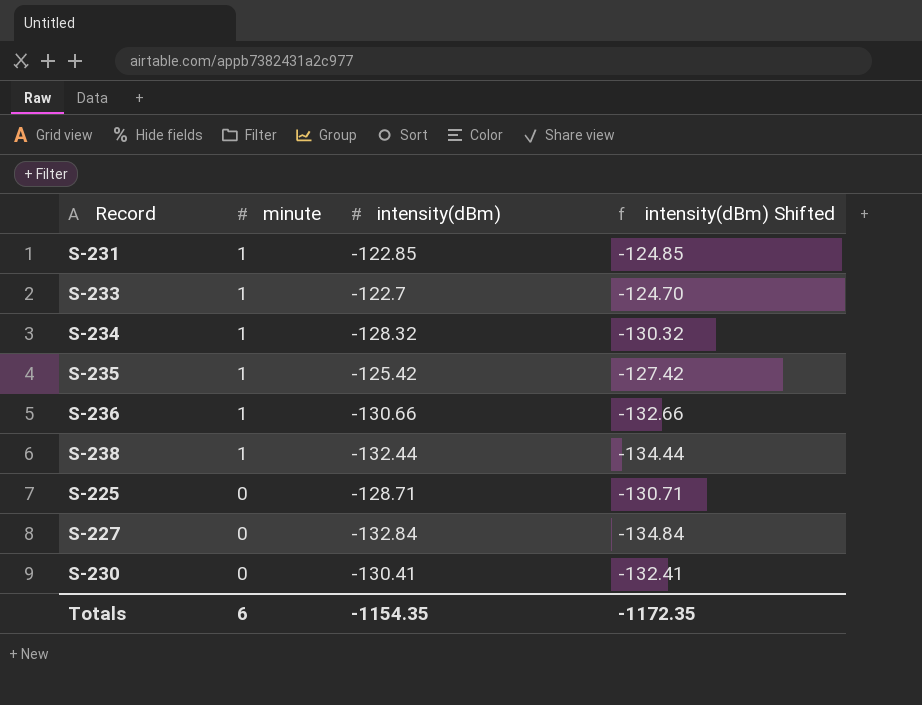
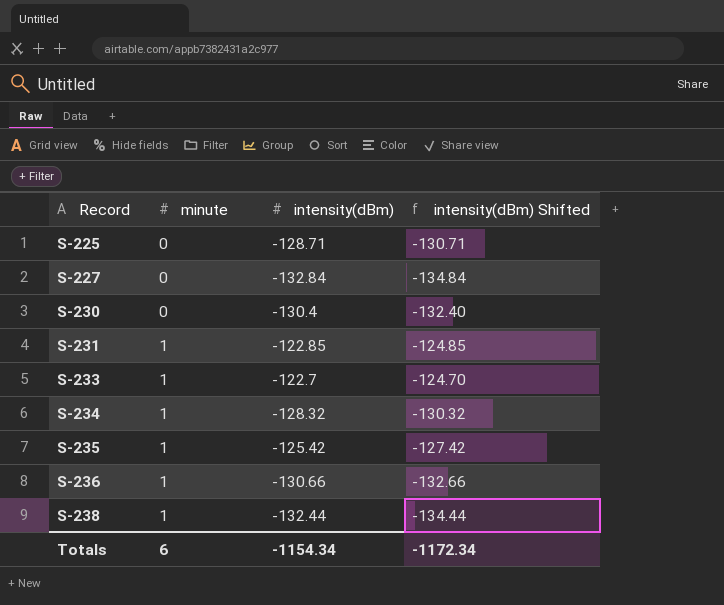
row order: minute descending -> Record ascending
S-230 | intensity(dBm): -130.41 -> -130.4
S-230 | intensity(dBm) Shifted: -132.41 -> -132.40
Totals | intensity(dBm): -1154.35 -> -1154.34
Totals | intensity(dBm) Shifted: -1172.35 -> -1172.34

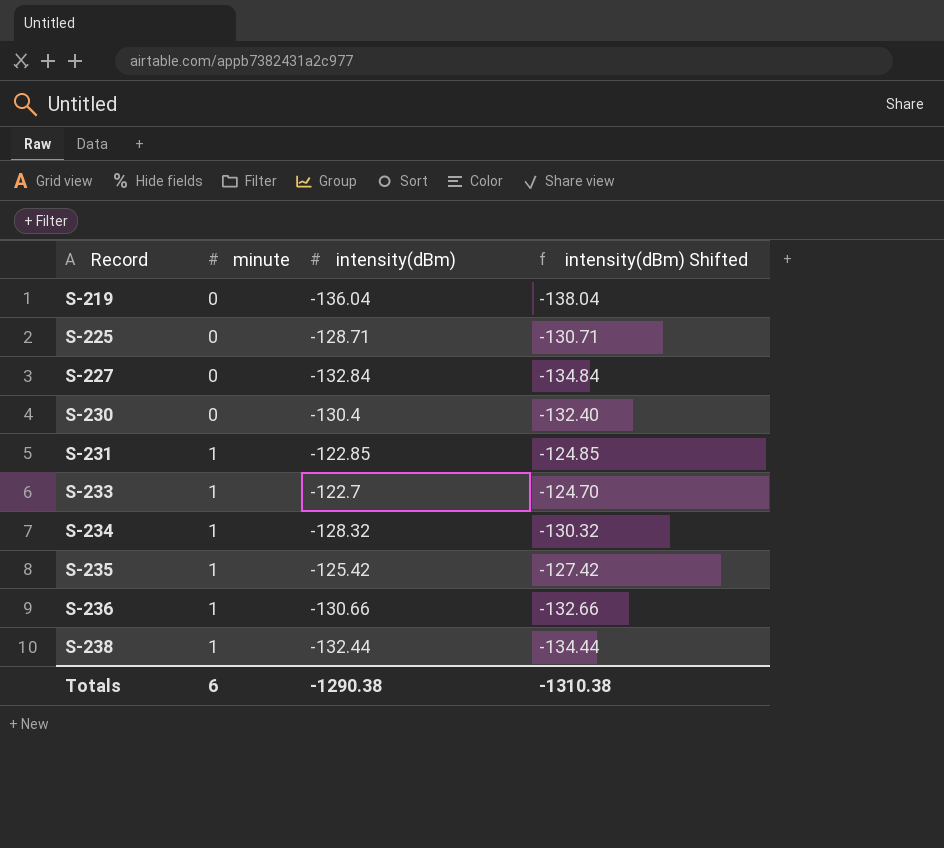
row S-219: none -> 0 | -136.04 | -138.04
Totals | intensity(dBm): -1154.34 -> -1290.38
Totals | intensity(dBm) Shifted: -1172.34 -> -1310.38

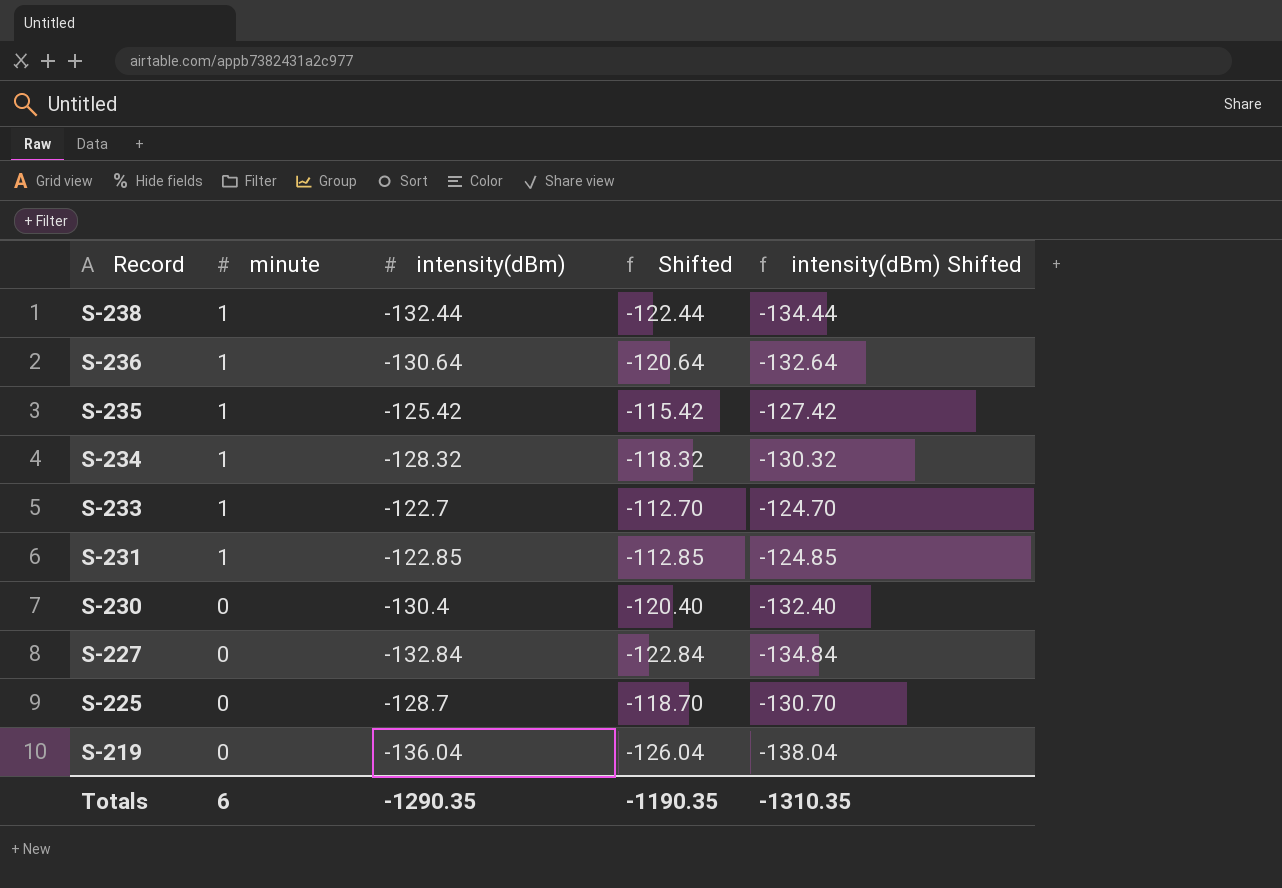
row order: Record ascending -> Record descending
column Shifted | formula: none -> [intensity(dBm)] + 10
S-236 | intensity(dBm): -130.66 -> -130.64
S-236 | intensity(dBm) Shifted: -132.66 -> -132.64
S-225 | intensity(dBm): -128.71 -> -128.7
S-225 | intensity(dBm) Shifted: -130.71 -> -130.70
Totals | intensity(dBm): -1290.38 -> -1290.35
Totals | intensity(dBm) Shifted: -1310.38 -> -1310.35

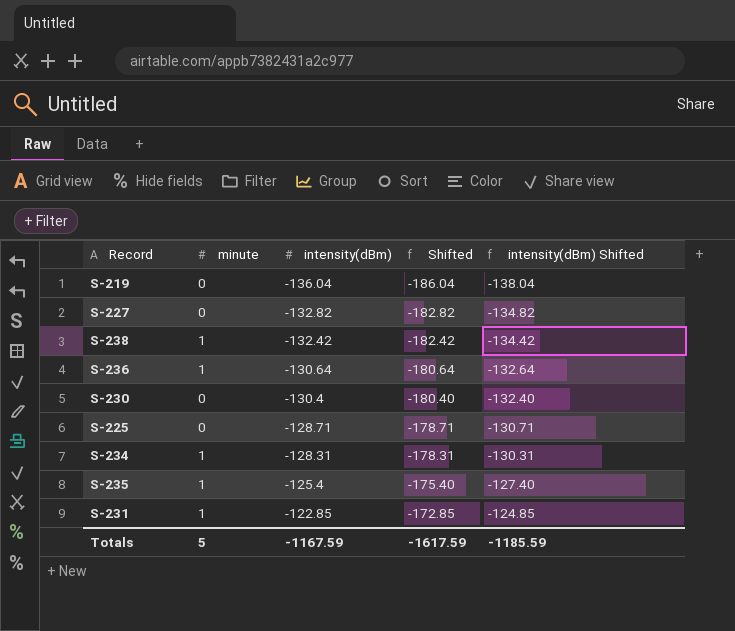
row order: Record descending -> intensity(dBm) ascending
column Shifted | formula: [intensity(dBm)] + 10 -> [intensity(dBm)] - 50
row S-233: 1 | -122.7 | -112.70 | -124.70 -> none
S-227 | intensity(dBm): -132.84 -> -132.82
S-227 | intensity(dBm) Shifted: -134.84 -> -134.82
S-238 | intensity(dBm): -132.44 -> -132.42
S-238 | intensity(dBm) Shifted: -134.44 -> -134.42
S-225 | intensity(dBm): -128.7 -> -128.71
S-225 | intensity(dBm) Shifted: -130.70 -> -130.71
S-234 | intensity(dBm): -128.32 -> -128.31
S-234 | intensity(dBm) Shifted: -130.32 -> -130.31
S-235 | intensity(dBm): -125.42 -> -125.4
S-235 | intensity(dBm) Shifted: -127.42 -> -127.40
Totals | minute: 6 -> 5
Totals | intensity(dBm): -1290.35 -> -1167.59
Totals | Shifted: -1190.35 -> -1617.59
Totals | intensity(dBm) Shifted: -1310.35 -> -1185.59

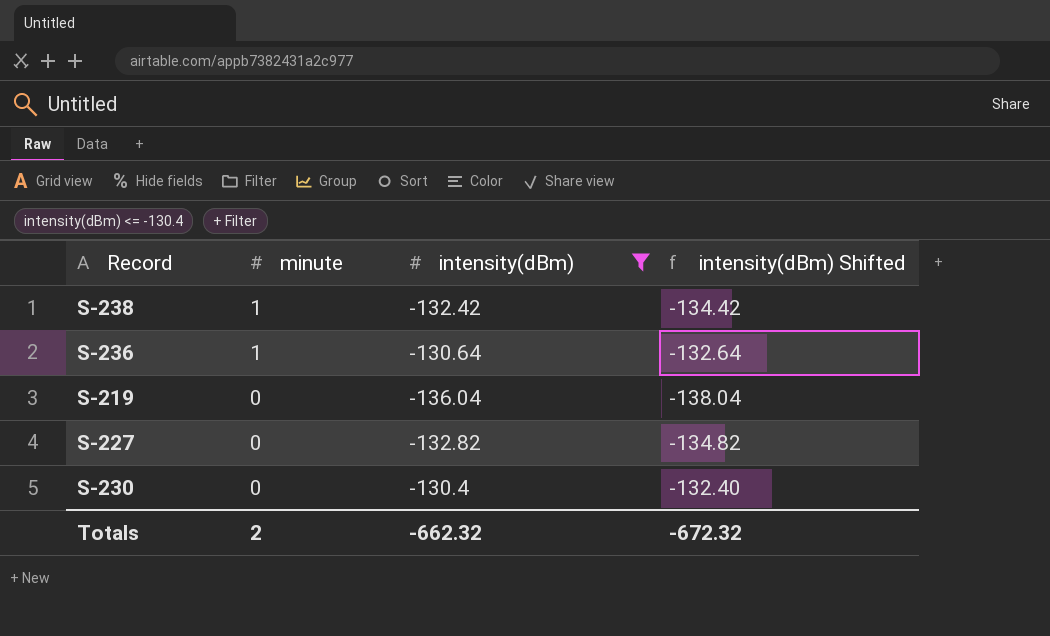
filter: none -> intensity(dBm) <= -130.4
row order: intensity(dBm) ascending -> minute descending
column Shifted | formula: [intensity(dBm)] - 50 -> none
Totals | minute: 5 -> 2
Totals | intensity(dBm): -1167.59 -> -662.32
Totals | intensity(dBm) Shifted: -1185.59 -> -672.32

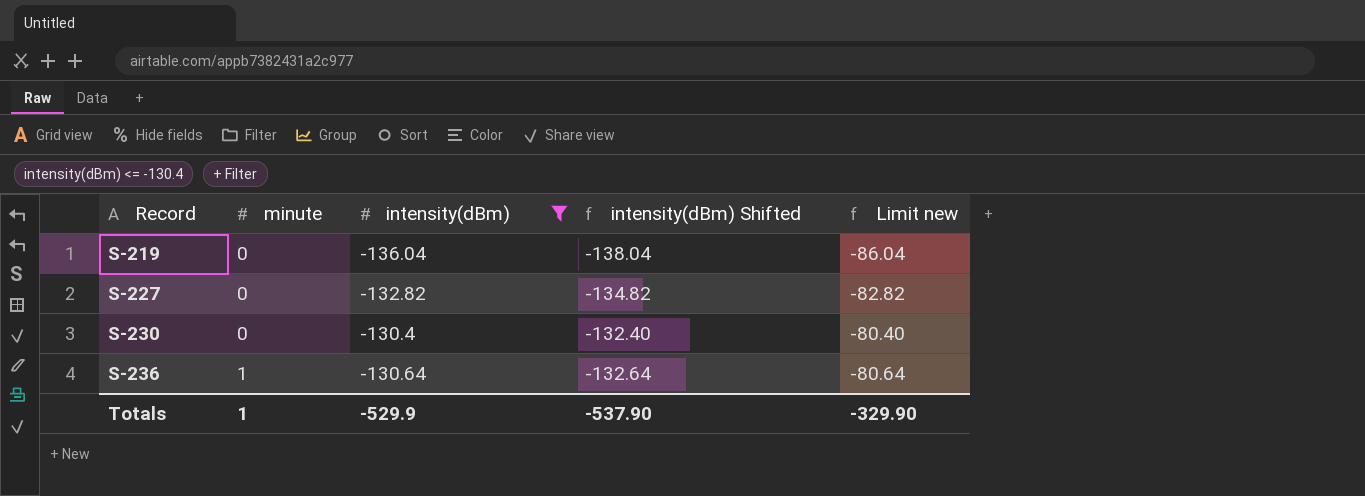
row order: minute descending -> Record ascending
column Limit new | formula: none -> [intensity(dBm)] + 50
row S-238: 1 | -132.42 | -134.42 -> none
Totals | minute: 2 -> 1
Totals | intensity(dBm): -662.32 -> -529.9
Totals | intensity(dBm) Shifted: -672.32 -> -537.90

